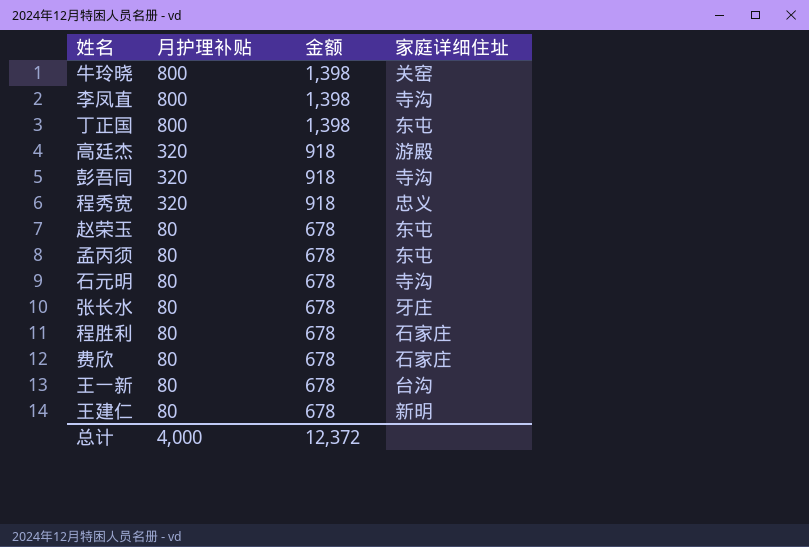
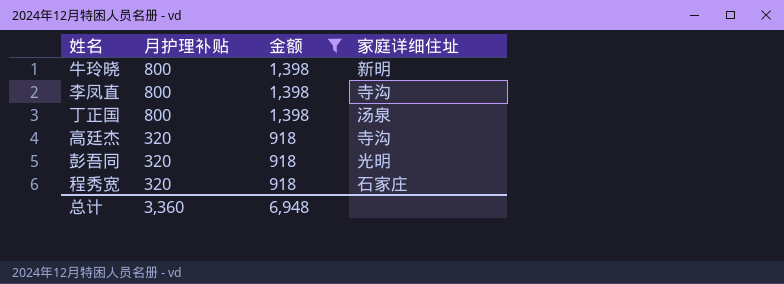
filter: none -> 金额 != 678
牛玲晓 | 家庭详细住址: 关窑 -> 新明
丁正国 | 家庭详细住址: 东屯 -> 汤泉
高廷杰 | 家庭详细住址: 游殿 -> 寺沟
彭吾同 | 家庭详细住址: 寺沟 -> 光明
程秀宽 | 家庭详细住址: 忠义 -> 石家庄
总计 | 月护理补贴: 4,000 -> 3,360
总计 | 金额: 12,372 -> 6,948

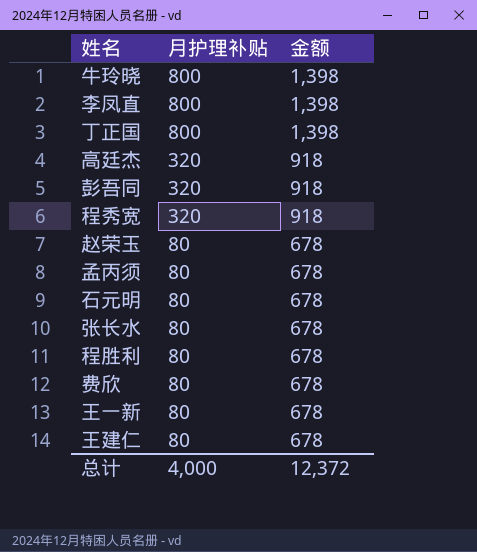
filter: 金额 != 678 -> none
column 家庭详细住址 | position: 4 -> none
总计 | 月护理补贴: 3,360 -> 4,000
总计 | 金额: 6,948 -> 12,372

